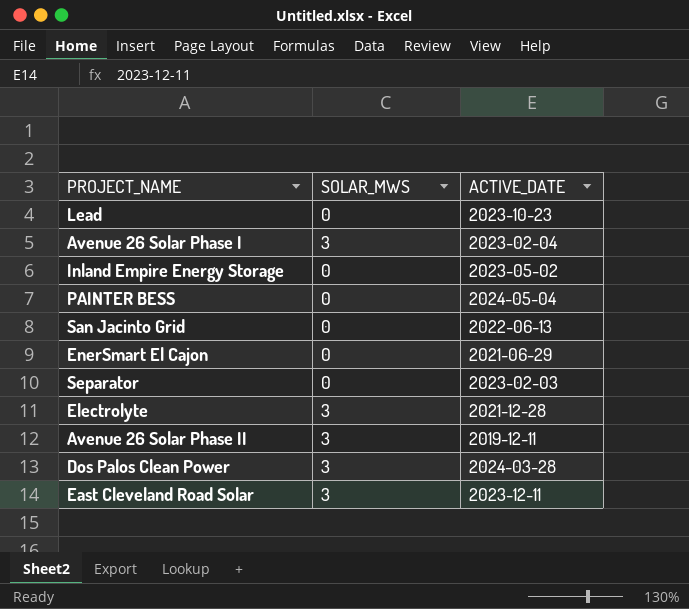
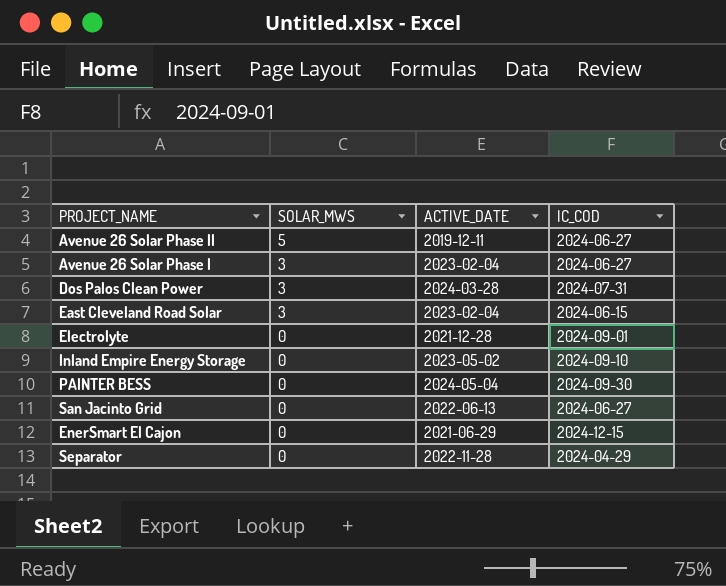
row order: none -> SOLAR_MWS descending
column IC_COD | position: none -> 4
row Lead: 0 | 2023-10-23 -> none
Avenue 26 Solar Phase II | SOLAR_MWS: 3 -> 5
East Cleveland Road Solar | ACTIVE_DATE: 2023-12-11 -> 2023-02-04
Electrolyte | SOLAR_MWS: 3 -> 0
Separator | ACTIVE_DATE: 2023-02-03 -> 2022-11-28

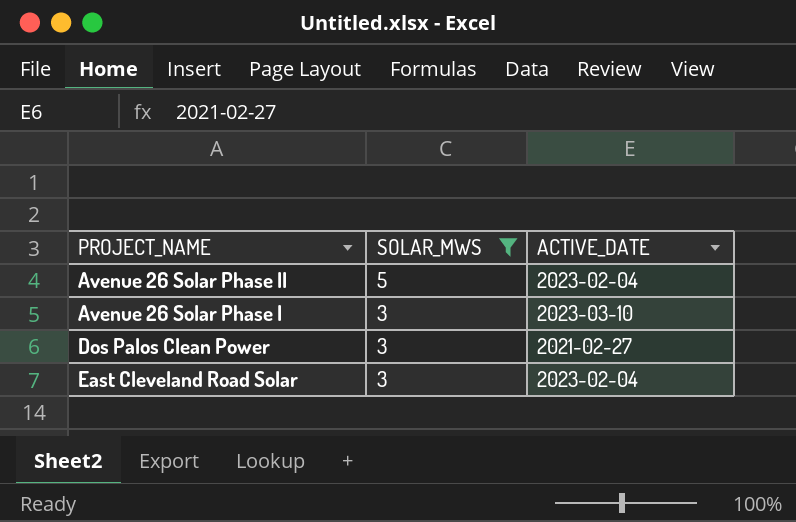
filter: none -> SOLAR_MWS != 0
column IC_COD | position: 4 -> none
Avenue 26 Solar Phase II | ACTIVE_DATE: 2019-12-11 -> 2023-02-04
Avenue 26 Solar Phase I | ACTIVE_DATE: 2023-02-04 -> 2023-03-10
Dos Palos Clean Power | ACTIVE_DATE: 2024-03-28 -> 2021-02-27

